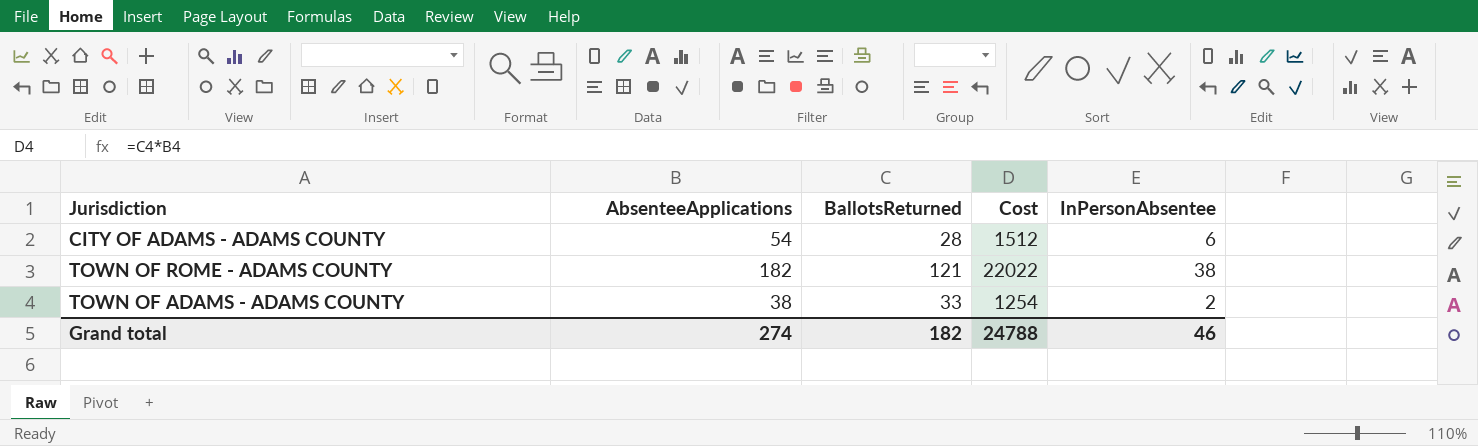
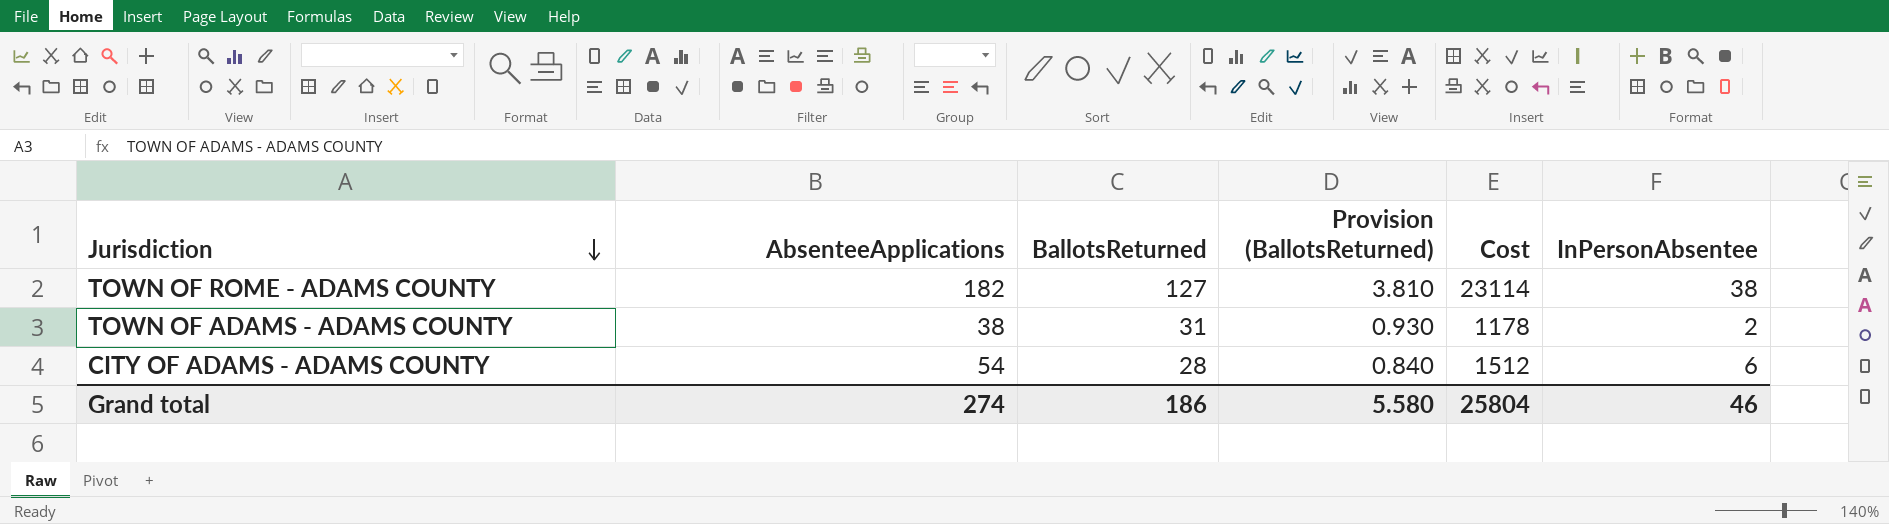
row order: none -> Jurisdiction descending
column Provision (BallotsReturned) | formula: none -> [BallotsReturned] * 0.03
TOWN OF ROME - ADAMS COUNTY | BallotsReturned: 121 -> 127
TOWN OF ROME - ADAMS COUNTY | Cost: 22022 -> 23114
TOWN OF ADAMS - ADAMS COUNTY | BallotsReturned: 33 -> 31
TOWN OF ADAMS - ADAMS COUNTY | Cost: 1254 -> 1178
Grand total | BallotsReturned: 182 -> 186
Grand total | Cost: 24788 -> 25804

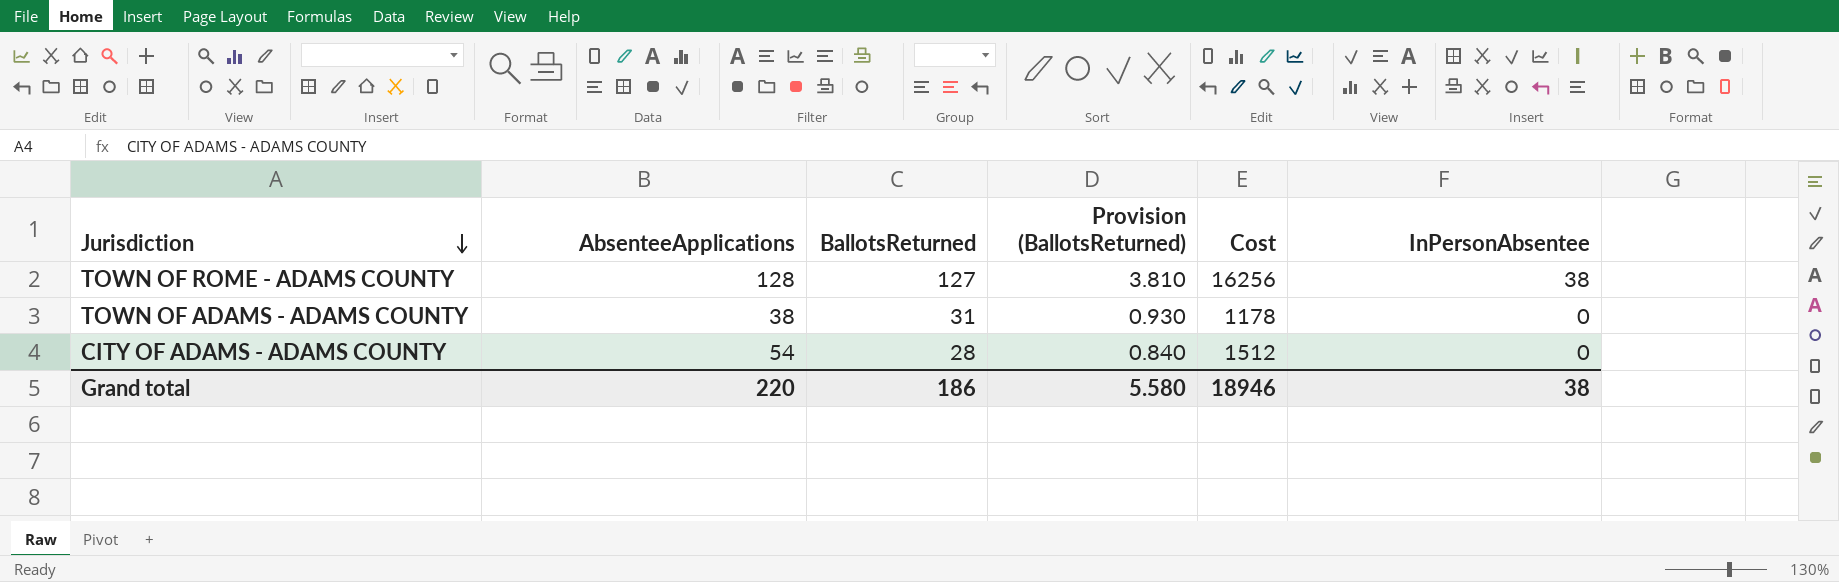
TOWN OF ROME - ADAMS COUNTY | AbsenteeApplications: 182 -> 128
TOWN OF ROME - ADAMS COUNTY | Cost: 23114 -> 16256
TOWN OF ADAMS - ADAMS COUNTY | InPersonAbsentee: 2 -> 0
CITY OF ADAMS - ADAMS COUNTY | InPersonAbsentee: 6 -> 0
Grand total | AbsenteeApplications: 274 -> 220
Grand total | Cost: 25804 -> 18946
Grand total | InPersonAbsentee: 46 -> 38

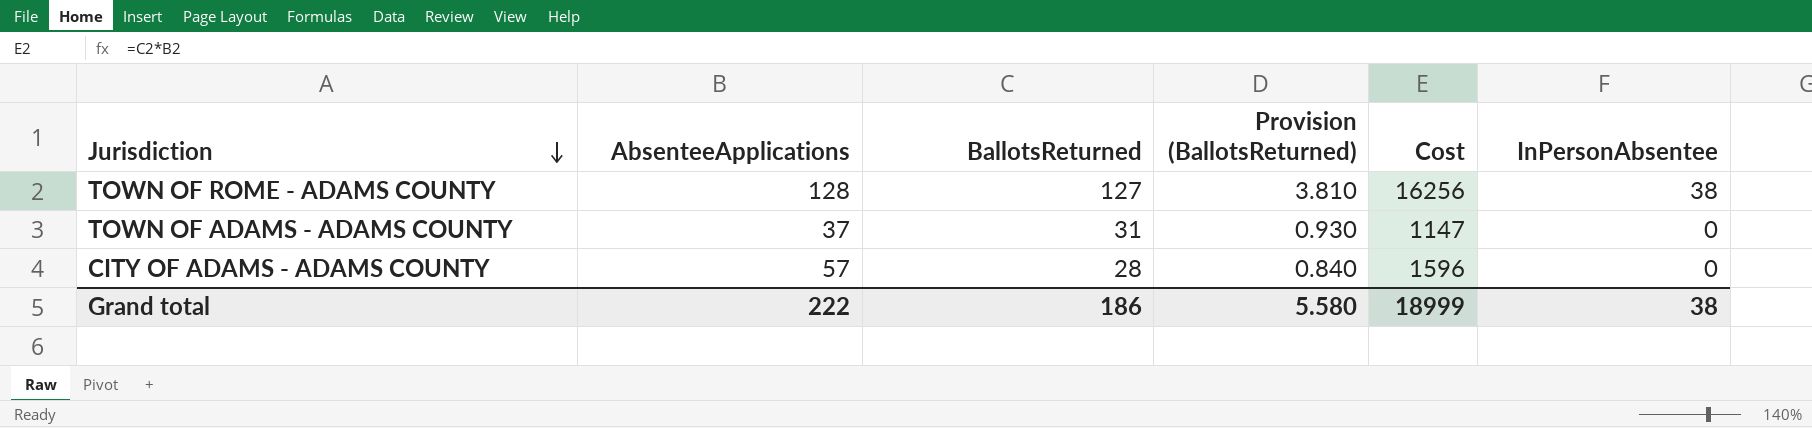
TOWN OF ADAMS - ADAMS COUNTY | AbsenteeApplications: 38 -> 37
TOWN OF ADAMS - ADAMS COUNTY | Cost: 1178 -> 1147
CITY OF ADAMS - ADAMS COUNTY | AbsenteeApplications: 54 -> 57
CITY OF ADAMS - ADAMS COUNTY | Cost: 1512 -> 1596
Grand total | AbsenteeApplications: 220 -> 222
Grand total | Cost: 18946 -> 18999

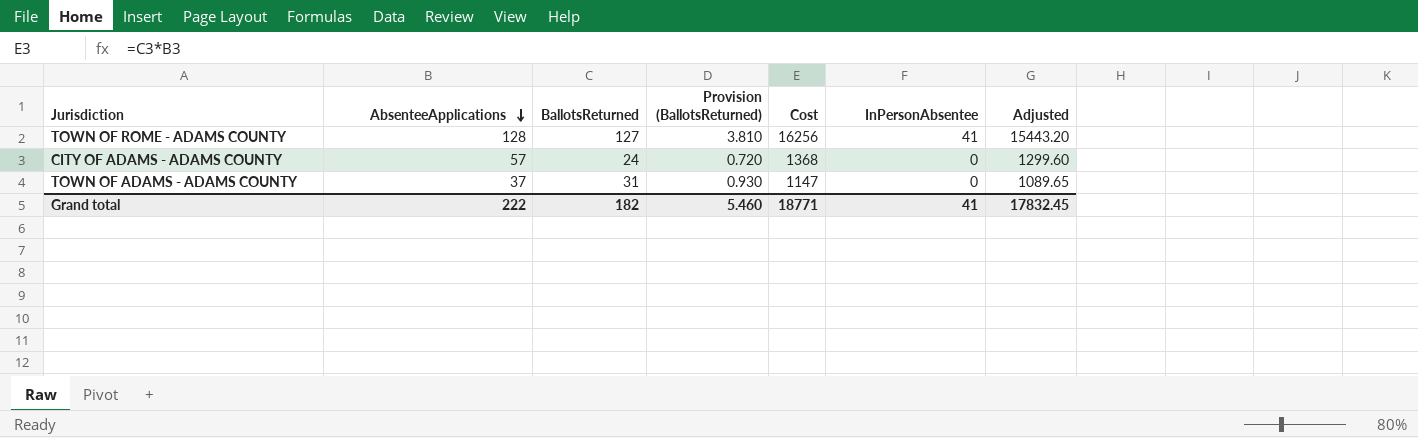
row order: Jurisdiction descending -> AbsenteeApplications descending
column Adjusted | formula: none -> [Cost] * 0.95
TOWN OF ROME - ADAMS COUNTY | InPersonAbsentee: 38 -> 41
CITY OF ADAMS - ADAMS COUNTY | BallotsReturned: 28 -> 24
CITY OF ADAMS - ADAMS COUNTY | Provision (BallotsReturned): 0.840 -> 0.720
CITY OF ADAMS - ADAMS COUNTY | Cost: 1596 -> 1368
Grand total | BallotsReturned: 186 -> 182
Grand total | Provision (BallotsReturned): 5.580 -> 5.460
Grand total | Cost: 18999 -> 18771
Grand total | InPersonAbsentee: 38 -> 41

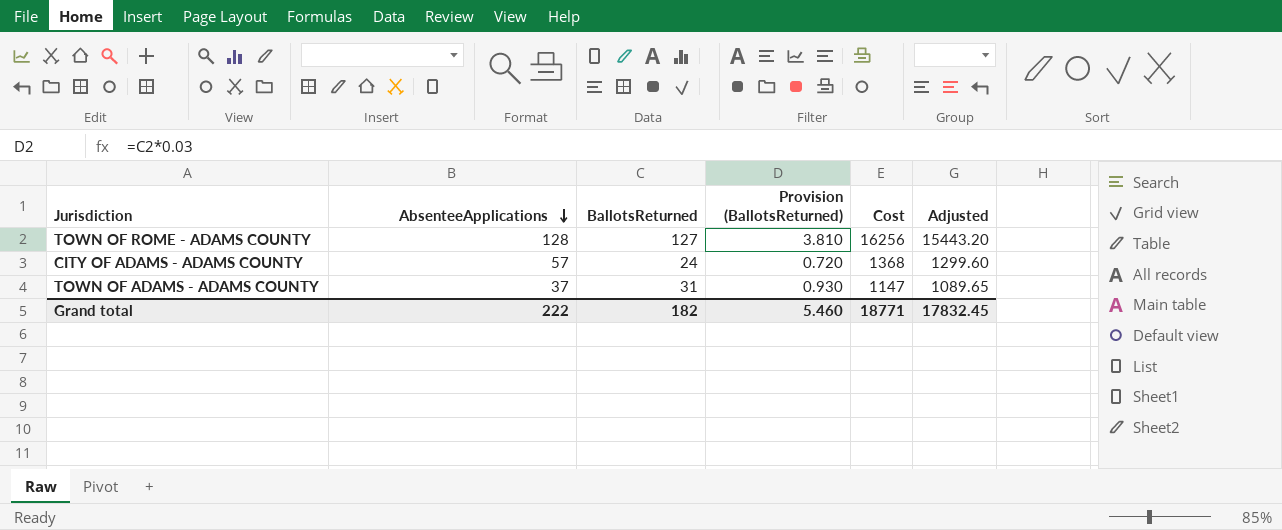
column InPersonAbsentee | position: 6 -> none

